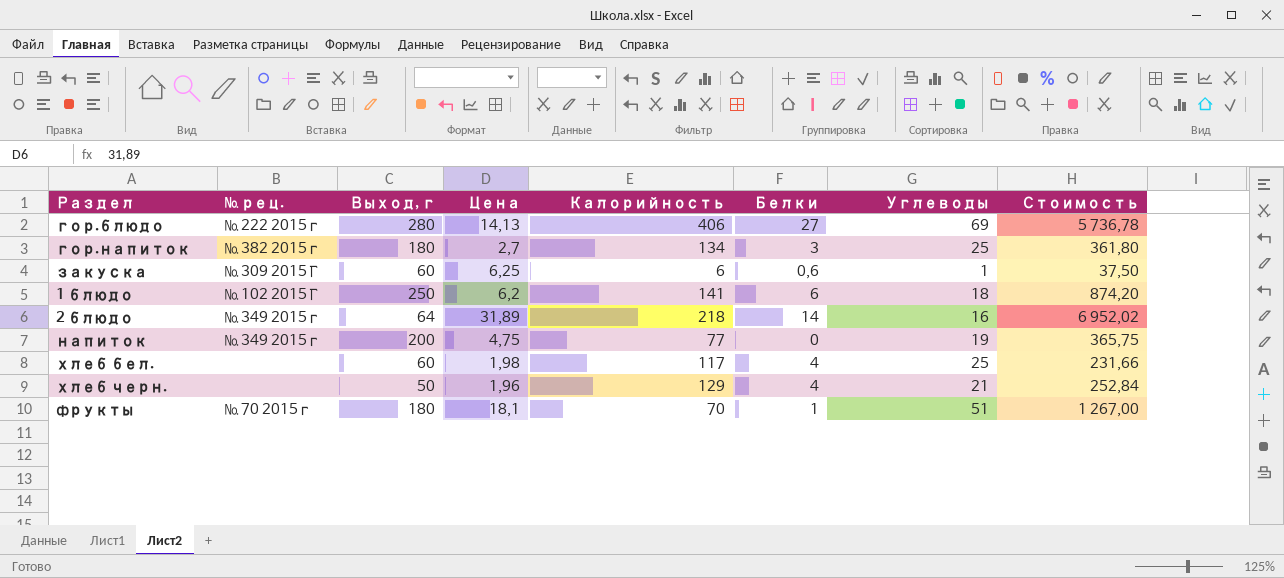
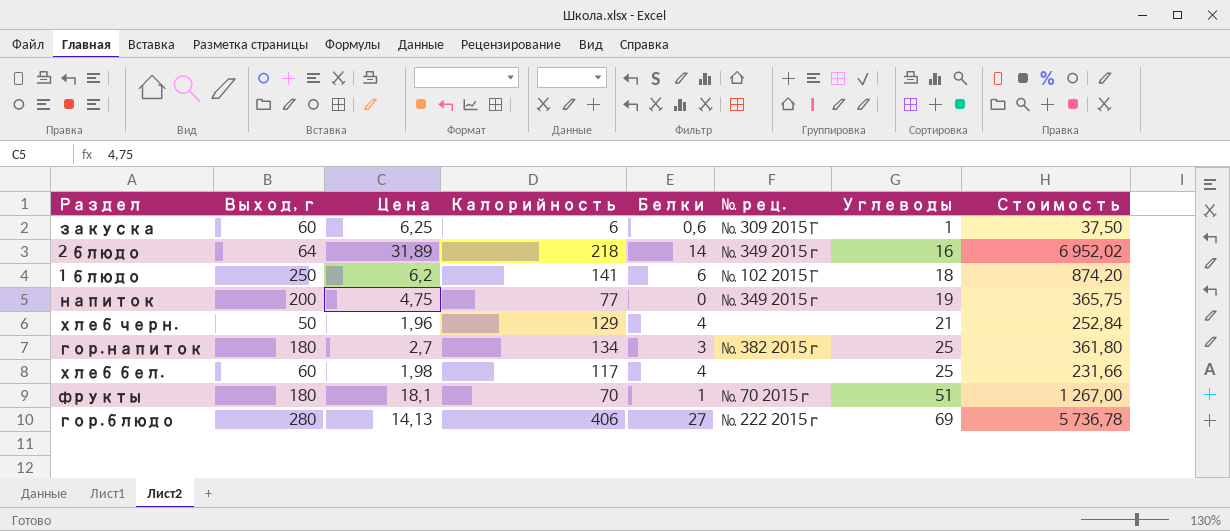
row order: none -> Углеводы ascending
column № рец. | position: 2 -> 6

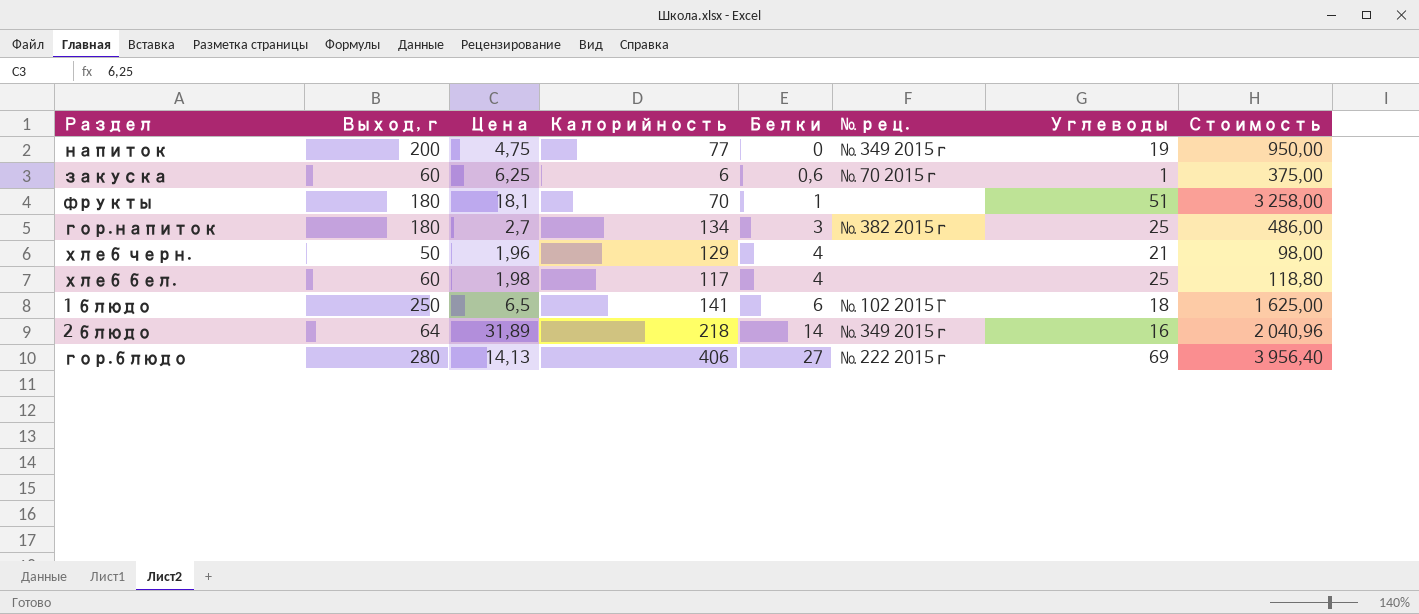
row order: Углеводы ascending -> Белки ascending
column Стоимость | formula: [Цена] * [Калорийность] -> [Выход, г] * [Цена]
закуска | № рец.: № 309 2015Г -> № 70 2015г
фрукты | № рец.: № 70 2015г -> none
1 блюдо | Цена: 6,2 -> 6,5

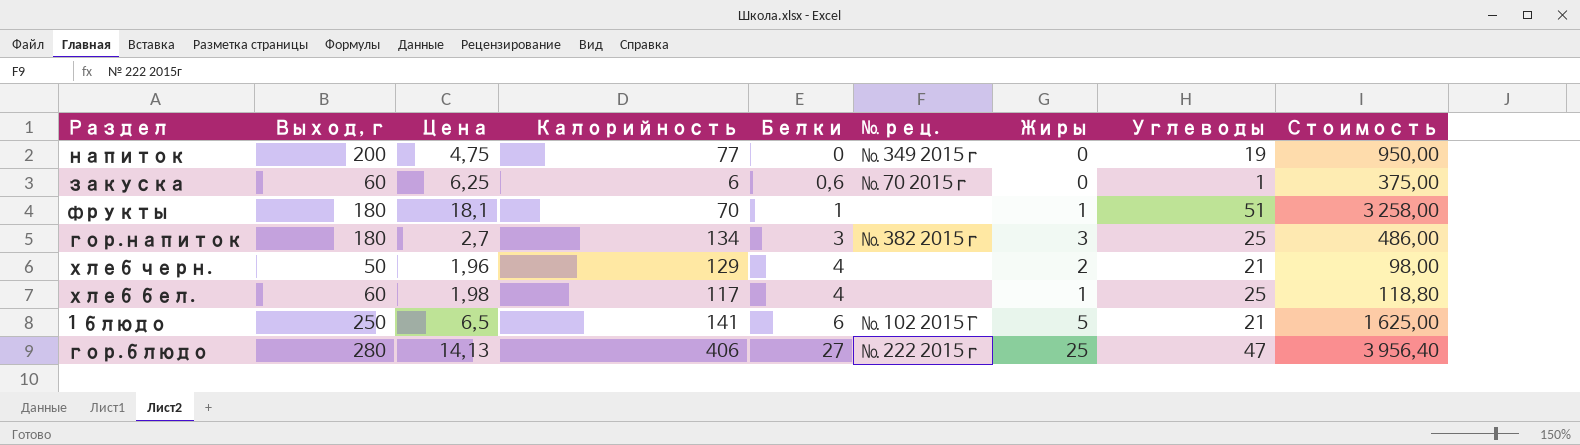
column Жиры | position: none -> 7
row 2 блюдо: 64 | 31,89 | 218 | 14 | № 349 2015г | 16 | 2 040,96 -> none
1 блюдо | Углеводы: 18 -> 21
гор.блюдо | Углеводы: 69 -> 47

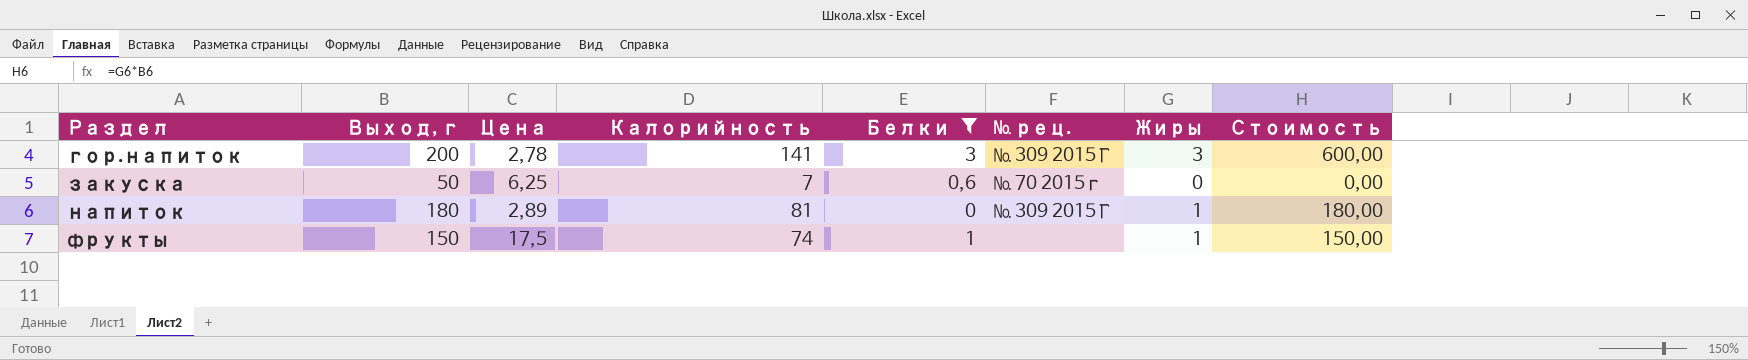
filter: none -> Белки <= 3
row order: Белки ascending -> Раздел ascending
column Углеводы | position: 8 -> none
column Стоимость | formula: [Выход, г] * [Цена] -> [Выход, г] * [Жиры]
гор.напиток | Выход, г: 180 -> 200
гор.напиток | Цена: 2,7 -> 2,78
гор.напиток | Калорийность: 134 -> 141
гор.напиток | № рец.: № 382 2015г -> № 309 2015Г
закуска | Выход, г: 60 -> 50
закуска | Калорийность: 6 -> 7
напиток | Выход, г: 200 -> 180
напиток | Цена: 4,75 -> 2,89
напиток | Калорийность: 77 -> 81
напиток | № рец.: № 349 2015г -> № 309 2015Г
напиток | Жиры: 0 -> 1
фрукты | Выход, г: 180 -> 150
фрукты | Цена: 18,1 -> 17,5
фрукты | Калорийность: 70 -> 74

